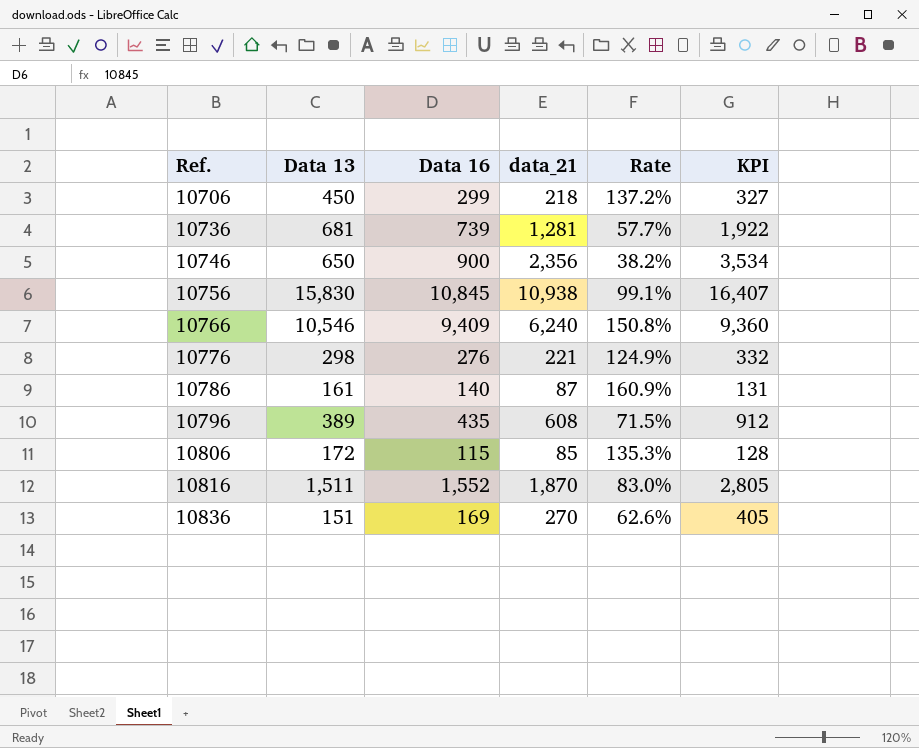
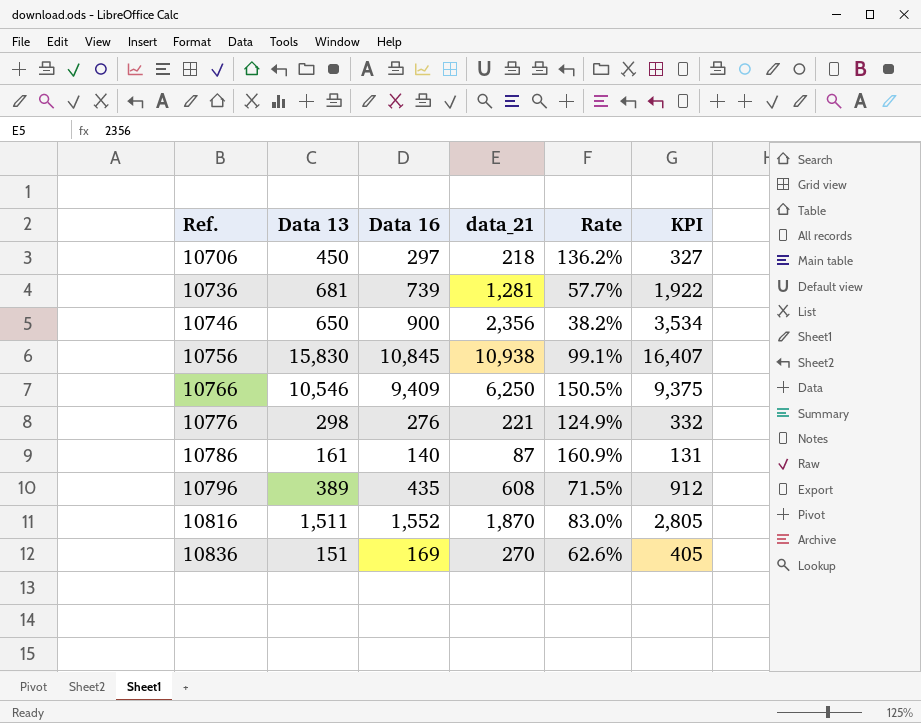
row 10806: 172 | 115 | 85 | 135.3% | 128 -> none
10706 | Data 16: 299 -> 297
10706 | Rate: 137.2% -> 136.2%
10766 | data_21: 6,240 -> 6,250
10766 | Rate: 150.8% -> 150.5%
10766 | KPI: 9,360 -> 9,375

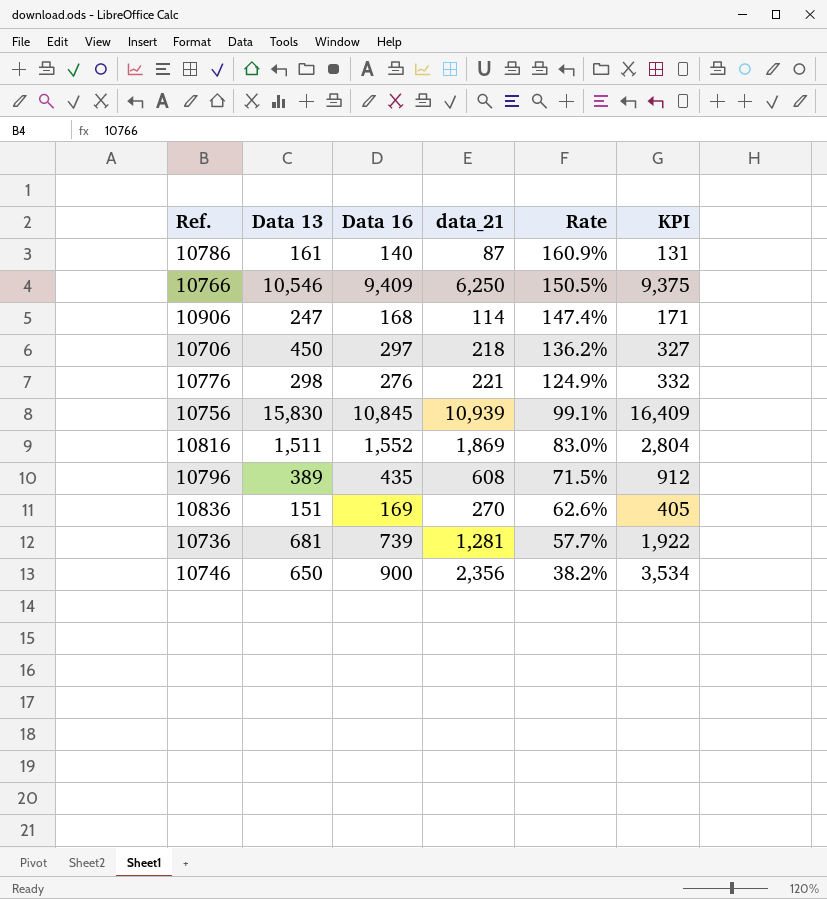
row order: Ref. ascending -> Rate descending
row 10906: none -> 247 | 168 | 114 | 147.4% | 171
10756 | data_21: 10,938 -> 10,939
10756 | KPI: 16,407 -> 16,409
10816 | data_21: 1,870 -> 1,869
10816 | KPI: 2,805 -> 2,804

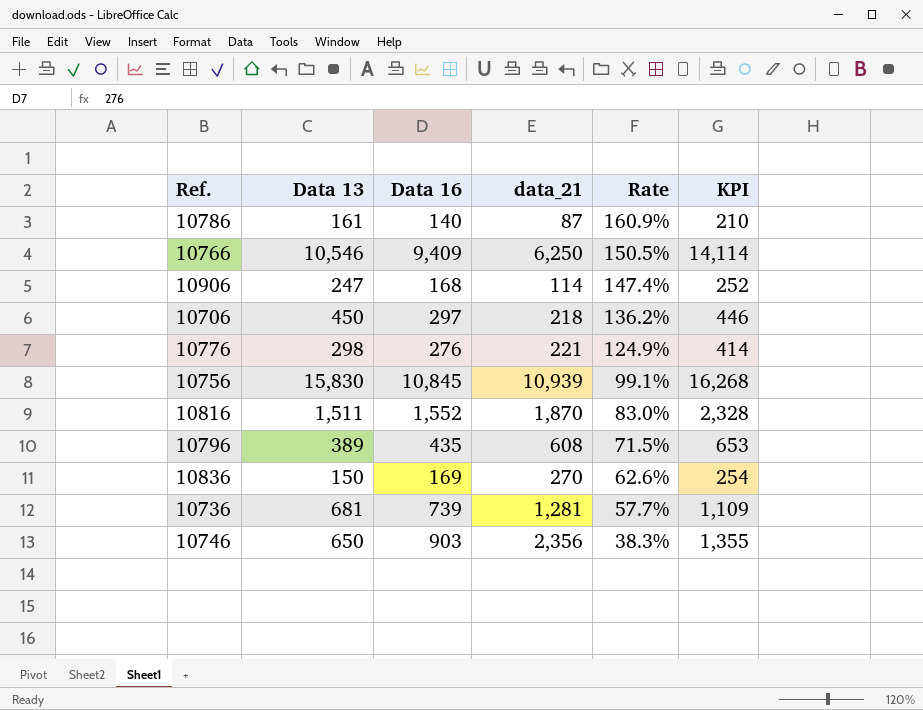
column KPI | formula: [data_21] * 1.5 -> [Data 16] * 1.5
10816 | data_21: 1,869 -> 1,870
10836 | Data 13: 151 -> 150
10746 | Data 16: 900 -> 903
10746 | Rate: 38.2% -> 38.3%

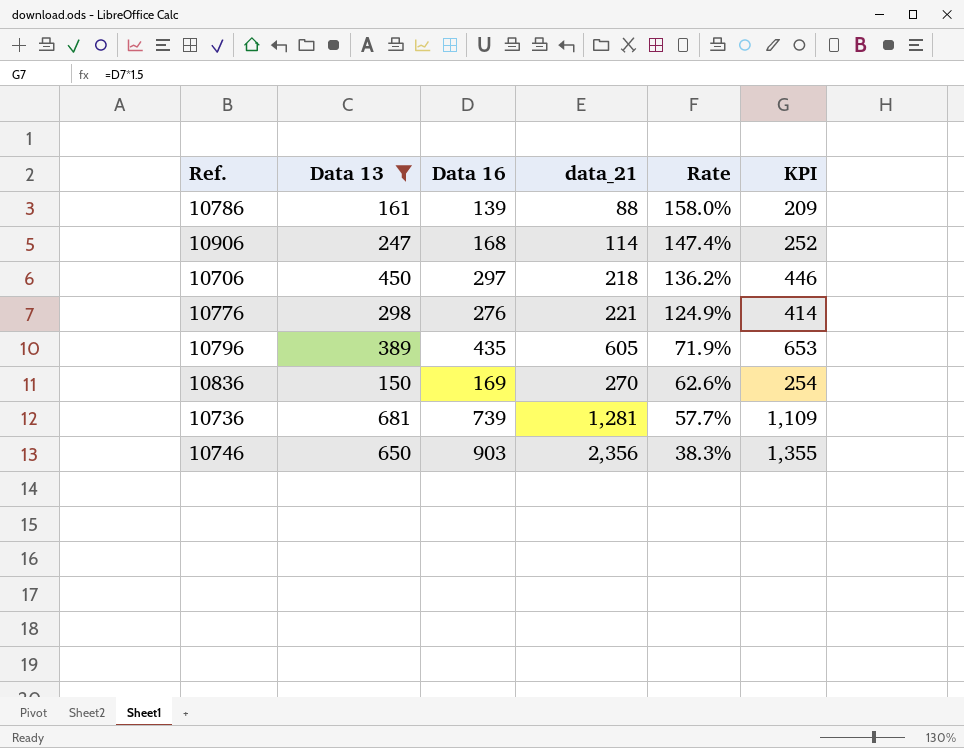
filter: none -> Data 13 <= 681
10786 | Data 16: 140 -> 139
10786 | data_21: 87 -> 88
10786 | Rate: 160.9% -> 158.0%
10786 | KPI: 210 -> 209
10796 | data_21: 608 -> 605
10796 | Rate: 71.5% -> 71.9%

